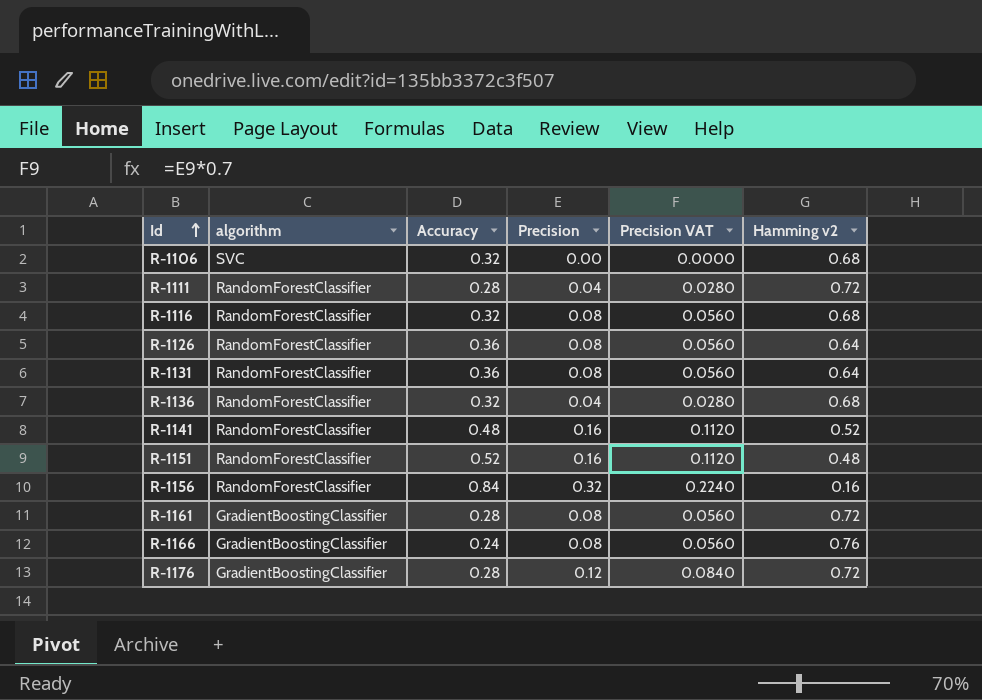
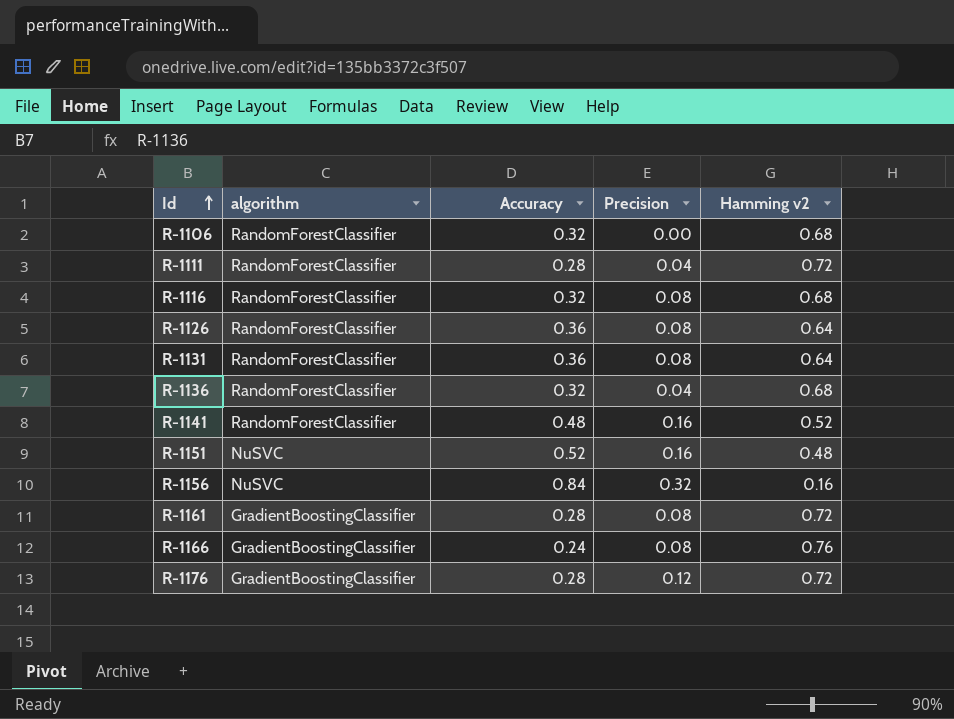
column Precision VAT | formula: [Precision] * 0.7 -> none
R-1106 | algorithm: SVC -> RandomForestClassifier
R-1151 | algorithm: RandomForestClassifier -> NuSVC
R-1156 | algorithm: RandomForestClassifier -> NuSVC

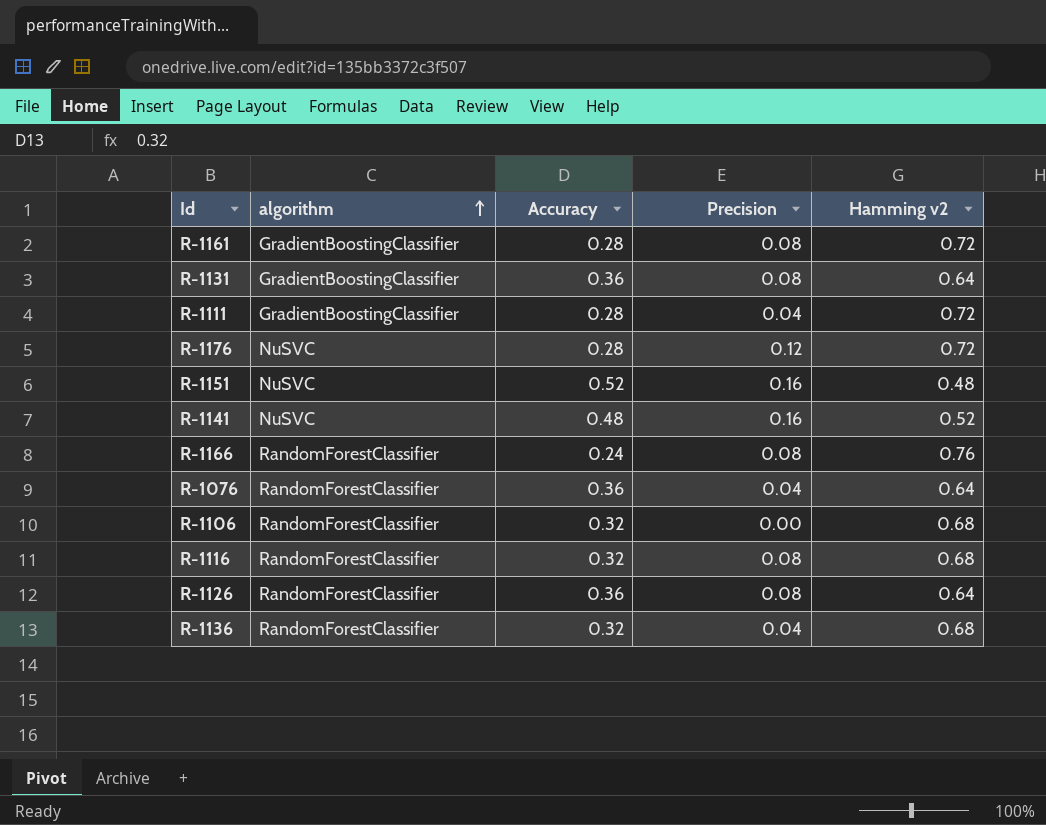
row order: Id ascending -> algorithm ascending
row R-1156: NuSVC | 0.84 | 0.32 | 0.16 -> none
R-1131 | algorithm: RandomForestClassifier -> GradientBoostingClassifier
R-1111 | algorithm: RandomForestClassifier -> GradientBoostingClassifier
R-1176 | algorithm: GradientBoostingClassifier -> NuSVC
R-1141 | algorithm: RandomForestClassifier -> NuSVC
R-1166 | algorithm: GradientBoostingClassifier -> RandomForestClassifier
row R-1076: none -> RandomForestClassifier | 0.36 | 0.04 | 0.64

